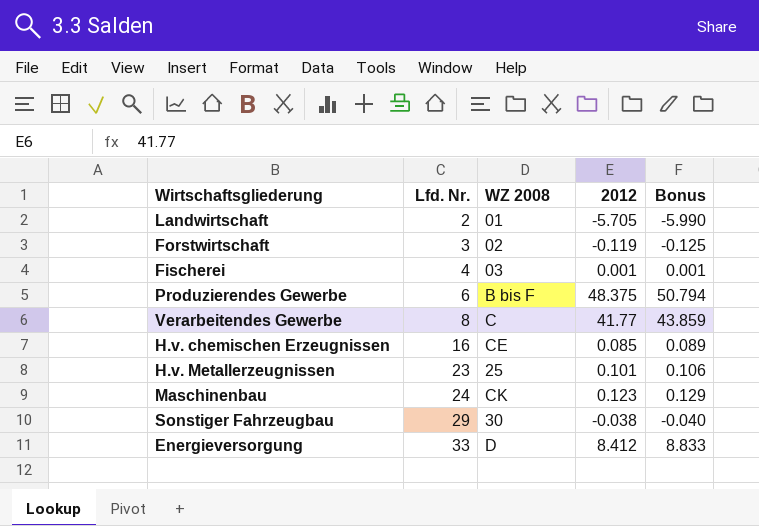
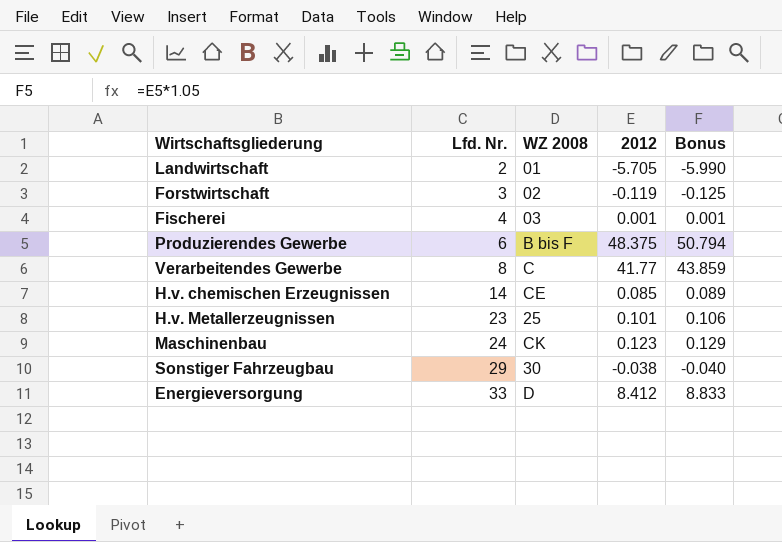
H.v. chemischen Erzeugnissen | Lfd. Nr.: 16 -> 14

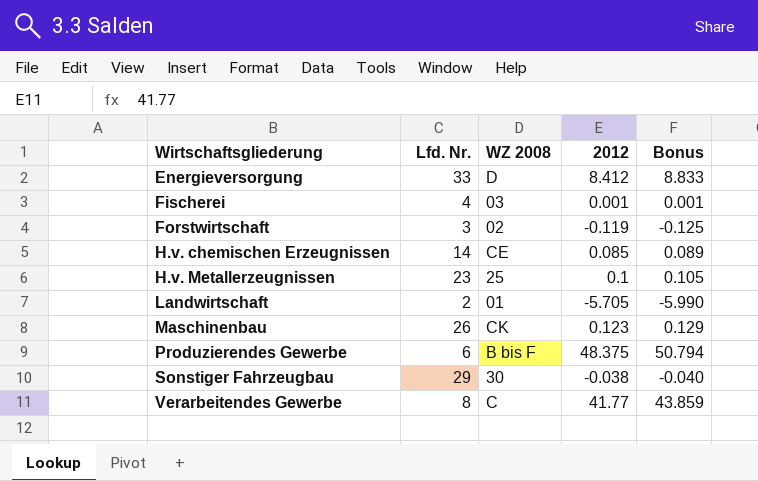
row order: Lfd. Nr. ascending -> Wirtschaftsgliederung ascending
H.v. Metallerzeugnissen | 2012: 0.101 -> 0.1
H.v. Metallerzeugnissen | Bonus: 0.106 -> 0.105
Maschinenbau | Lfd. Nr.: 24 -> 26

